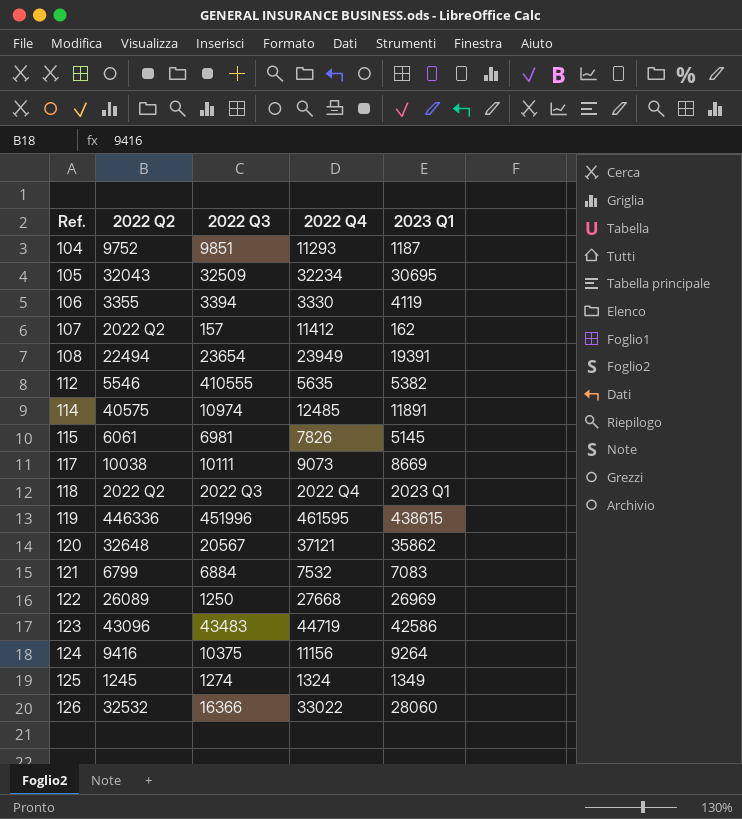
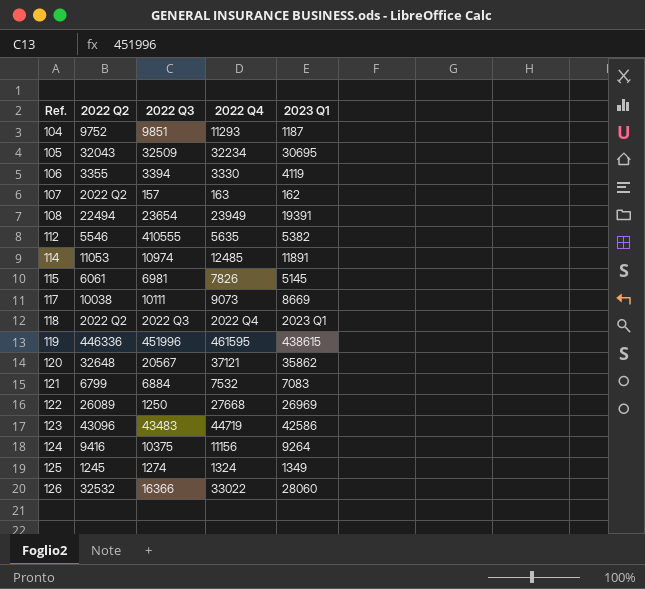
107 | 2022 Q4: 11412 -> 163
114 | 2022 Q2: 40575 -> 11053

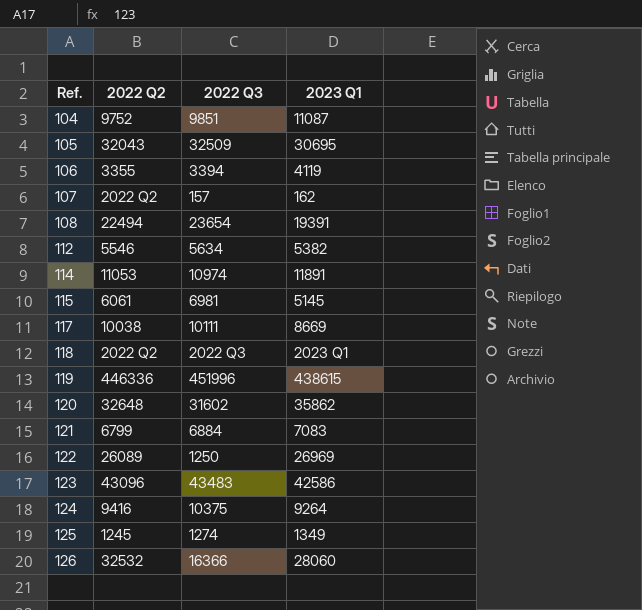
column 2022 Q4 | position: 4 -> none
104 | 2023 Q1: 1187 -> 11087
112 | 2022 Q3: 410555 -> 5634
120 | 2022 Q3: 20567 -> 31602

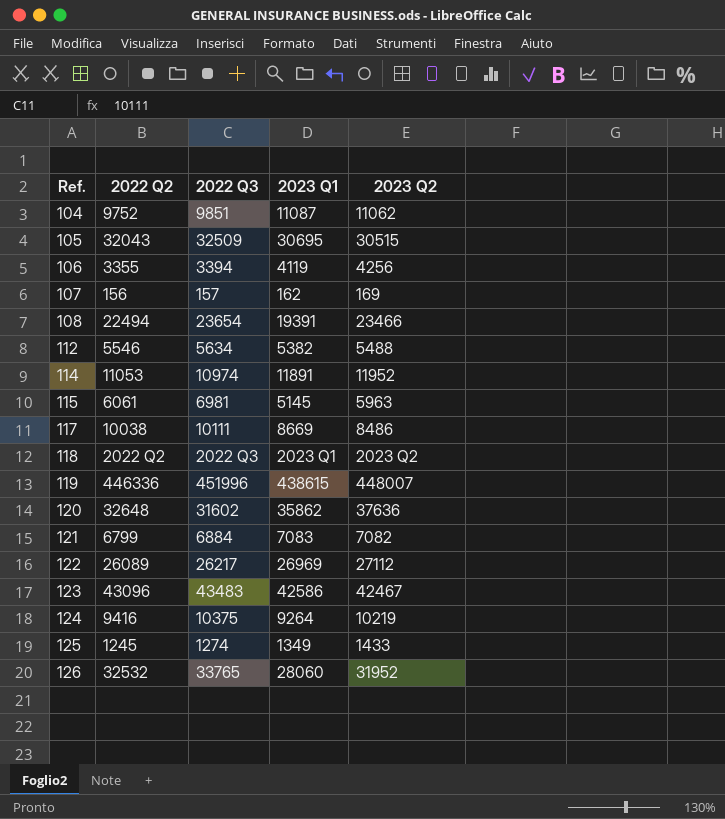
column 2023 Q2 | position: none -> 5
107 | 2022 Q2: 2022 Q2 -> 156
122 | 2022 Q3: 1250 -> 26217
126 | 2022 Q3: 16366 -> 33765

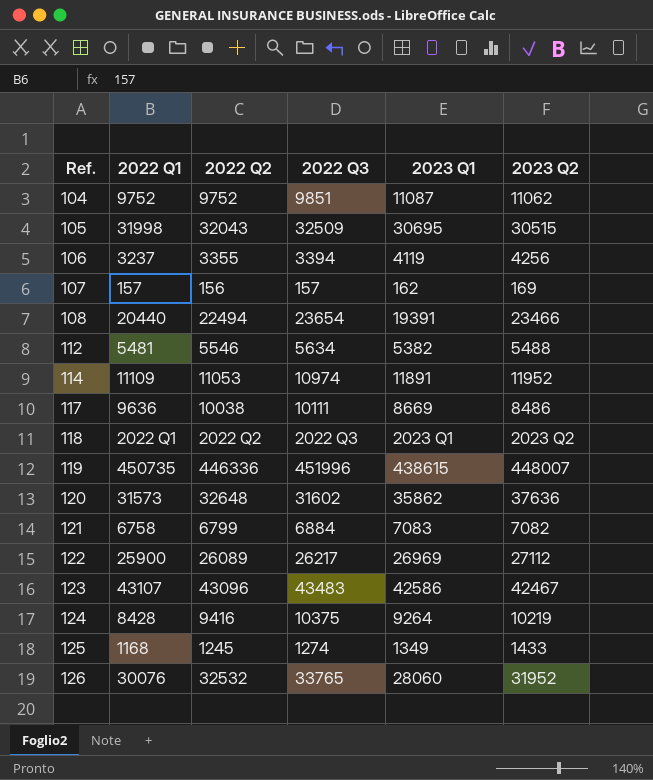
column 2022 Q1 | position: none -> 2
row 115: 6061 | 6981 | 5145 | 5963 -> none

